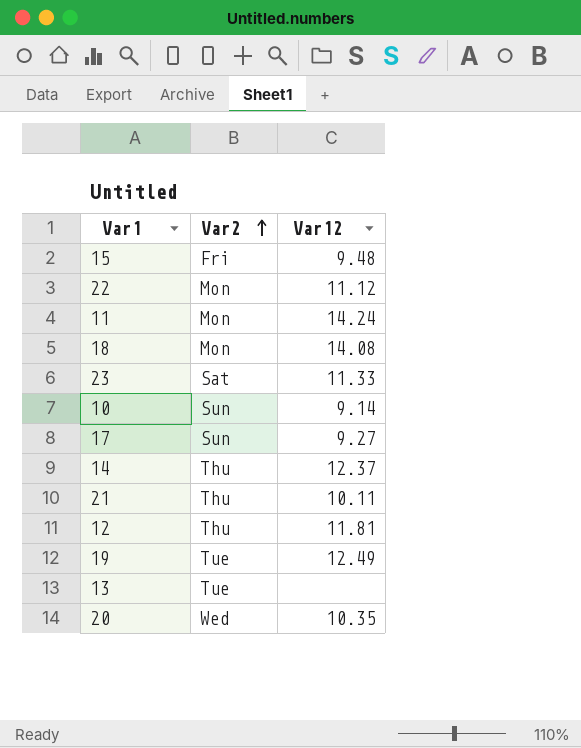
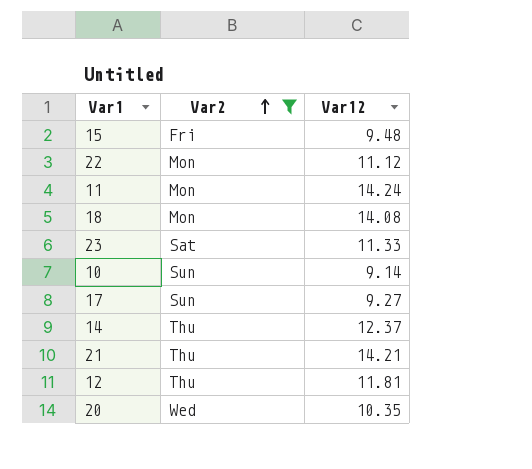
filter: none -> Var2 != Tue
21 | Var12: 10.11 -> 14.21

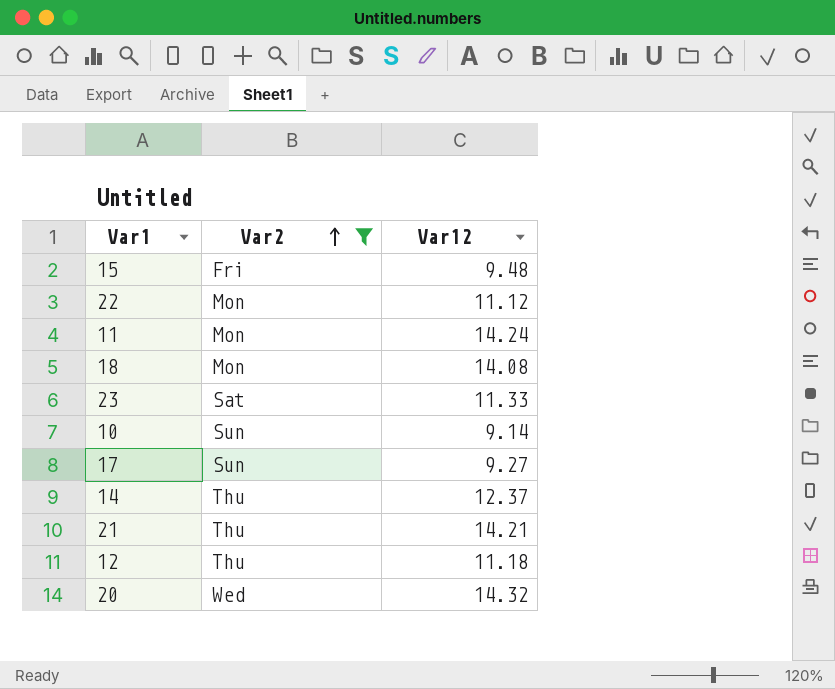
12 | Var12: 11.81 -> 11.18
20 | Var12: 10.35 -> 14.32

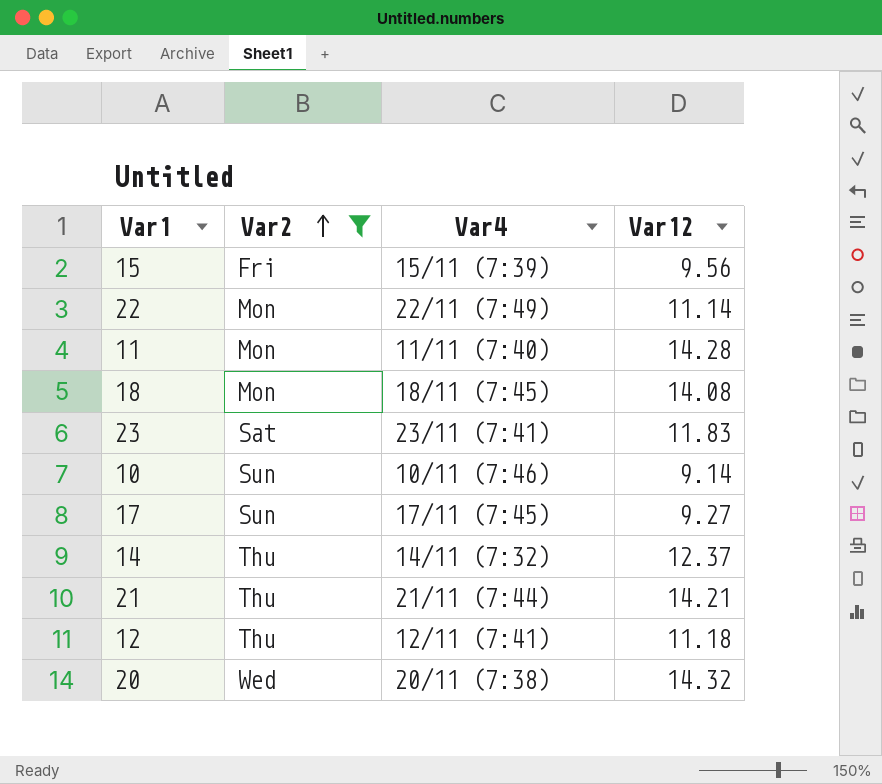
column Var4 | position: none -> 3
15 | Var12: 9.48 -> 9.56
22 | Var12: 11.12 -> 11.14
11 | Var12: 14.24 -> 14.28
23 | Var12: 11.33 -> 11.83

